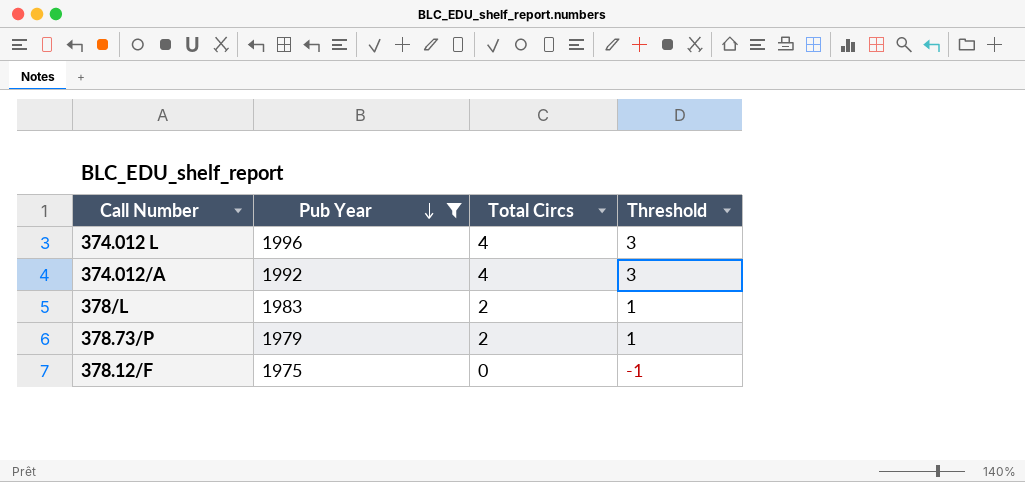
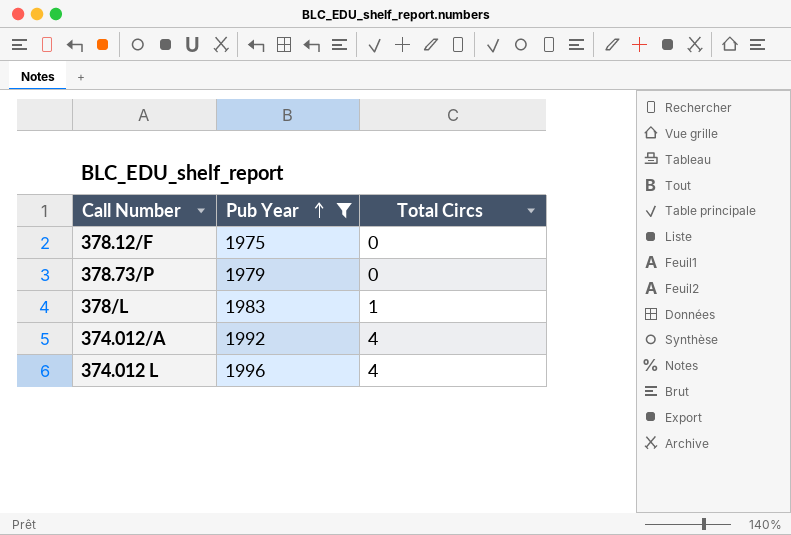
row order: Pub Year descending -> Pub Year ascending
column Threshold | formula: [Total Circs] - 1 -> none
378.73/P | Total Circs: 2 -> 0
378/L | Total Circs: 2 -> 1

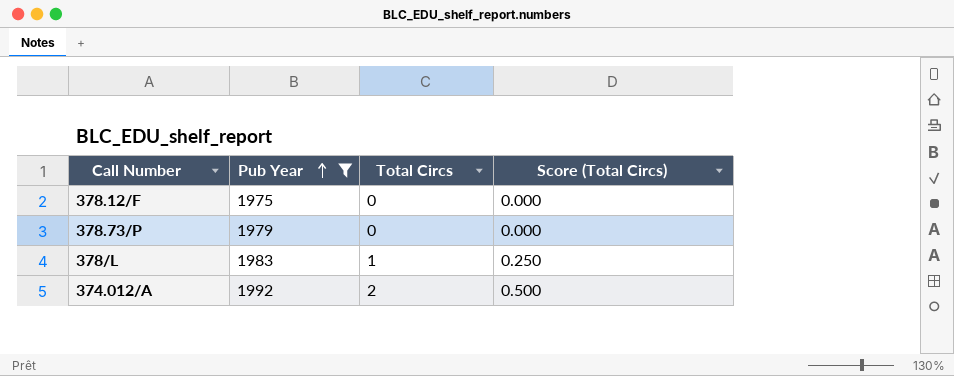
column Score (Total Circs) | formula: none -> [Total Circs] * 0.25
row 374.012 L: 1996 | 4 -> none
374.012/A | Total Circs: 4 -> 2

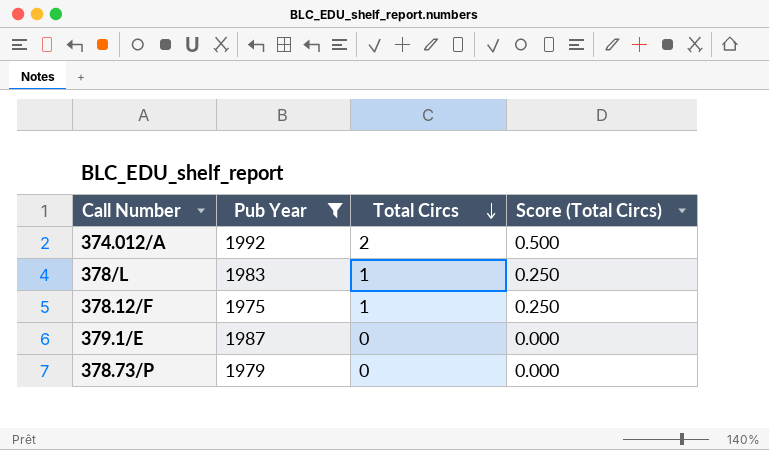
row order: Pub Year ascending -> Total Circs descending
378.12/F | Total Circs: 0 -> 1
378.12/F | Score (Total Circs): 0.000 -> 0.250
row 379.1/E: none -> 1987 | 0 | 0.000

